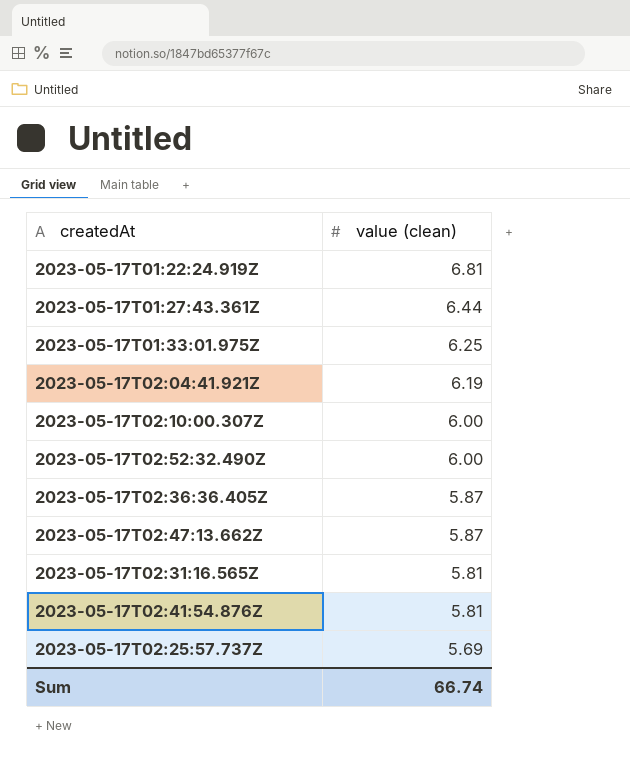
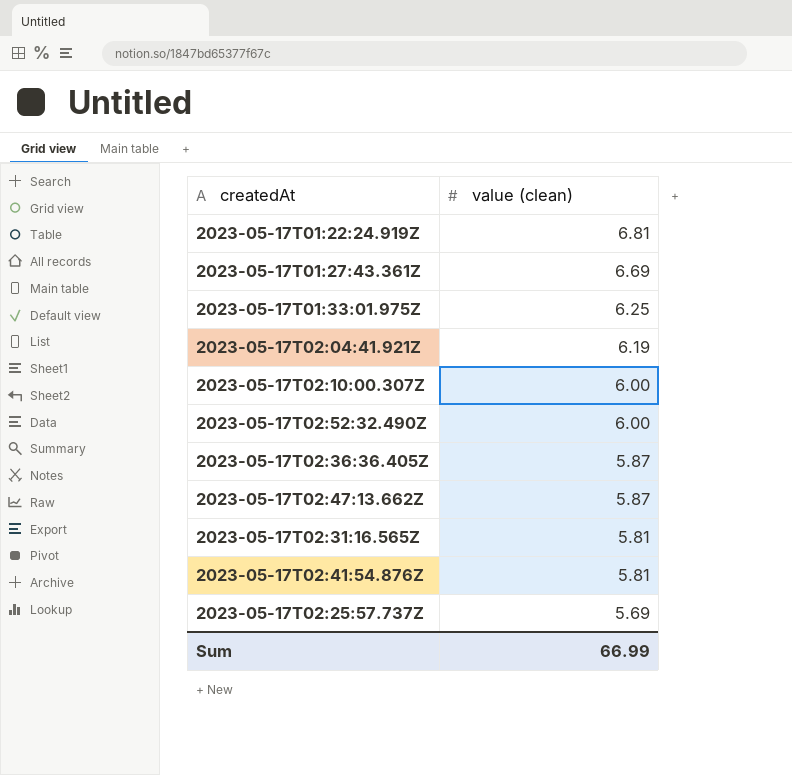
2023-05-17T01:27:43.361Z | value (clean): 6.44 -> 6.69
Sum | value (clean): 66.74 -> 66.99

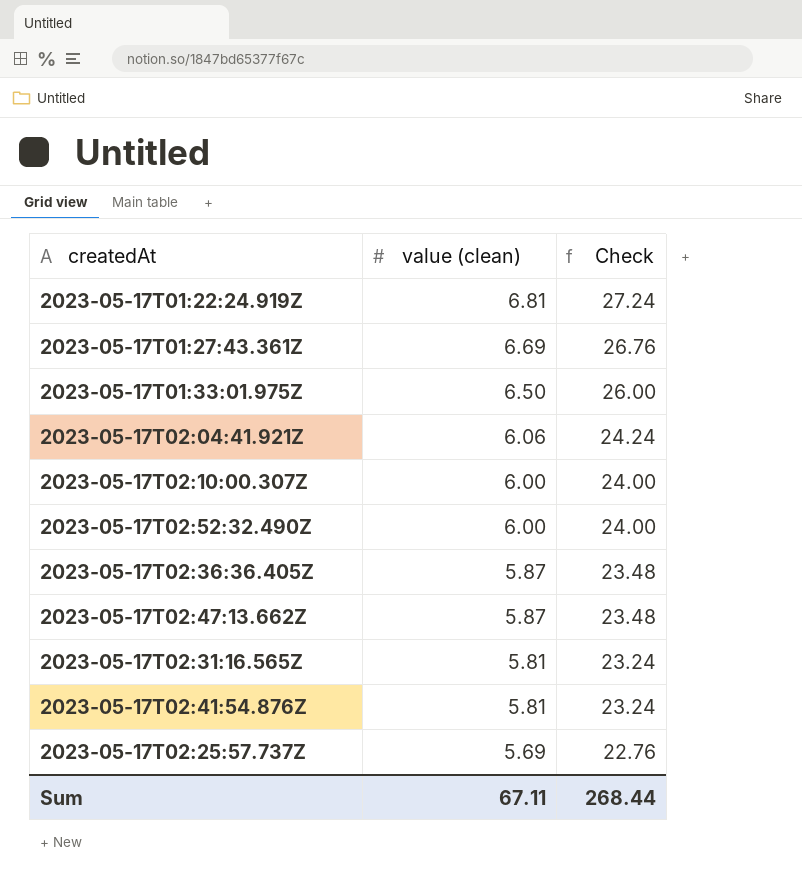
column Check | formula: none -> [value (clean)] * 4
2023-05-17T01:33:01.975Z | value (clean): 6.25 -> 6.50
2023-05-17T02:04:41.921Z | value (clean): 6.19 -> 6.06
Sum | value (clean): 66.99 -> 67.11

